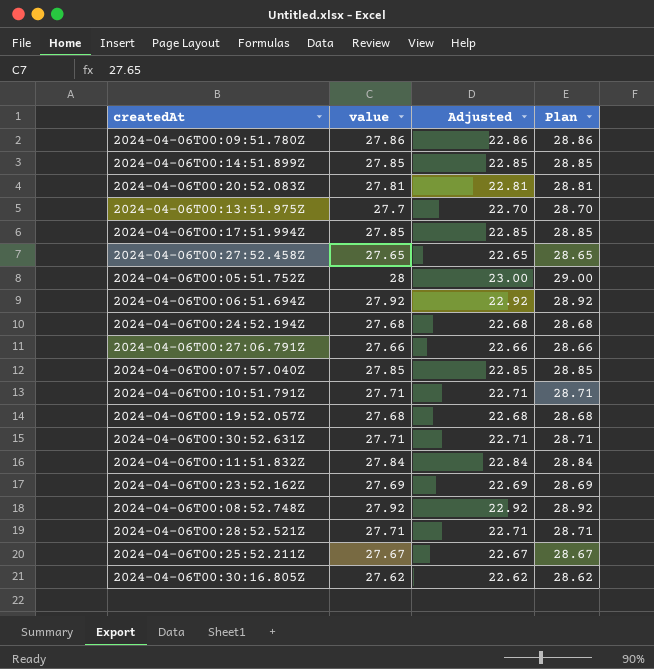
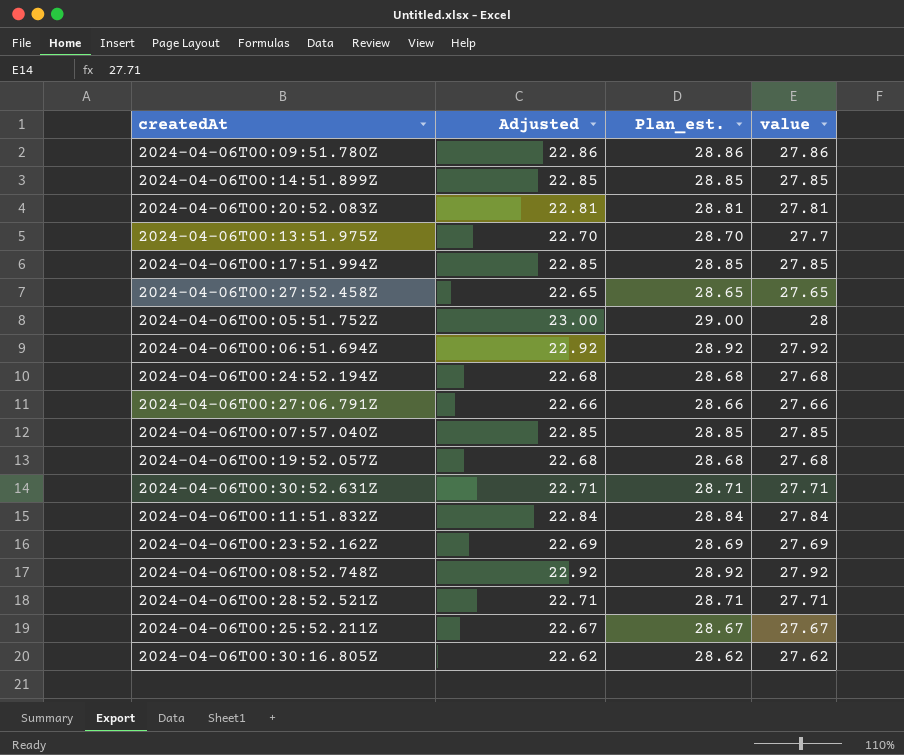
column name: Plan -> Plan_est.
column value | position: 2 -> 4
row 2024-04-06T00:10:51.791Z: 27.71 | 22.71 | 28.71 -> none

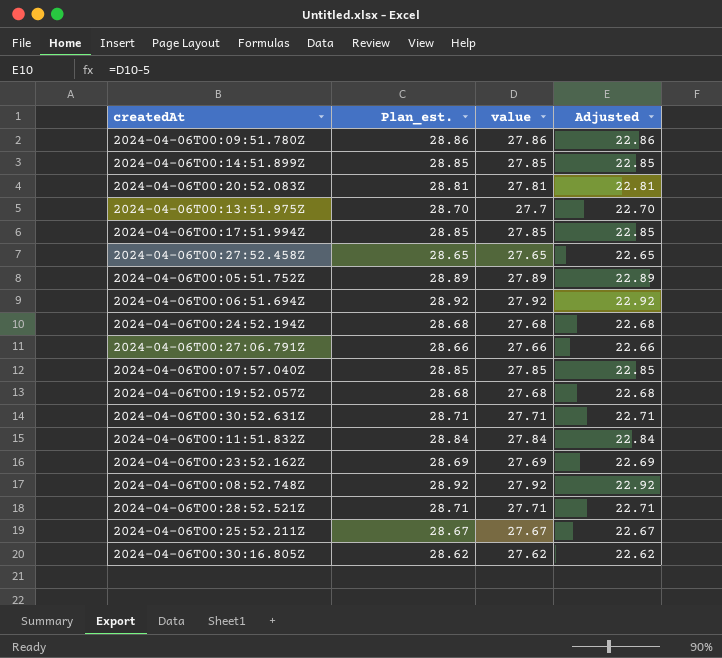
column Adjusted | position: 2 -> 4
2024-04-06T00:05:51.752Z | Plan_est.: 29.00 -> 28.89
2024-04-06T00:05:51.752Z | value: 28 -> 27.89
2024-04-06T00:05:51.752Z | Adjusted: 23.00 -> 22.89

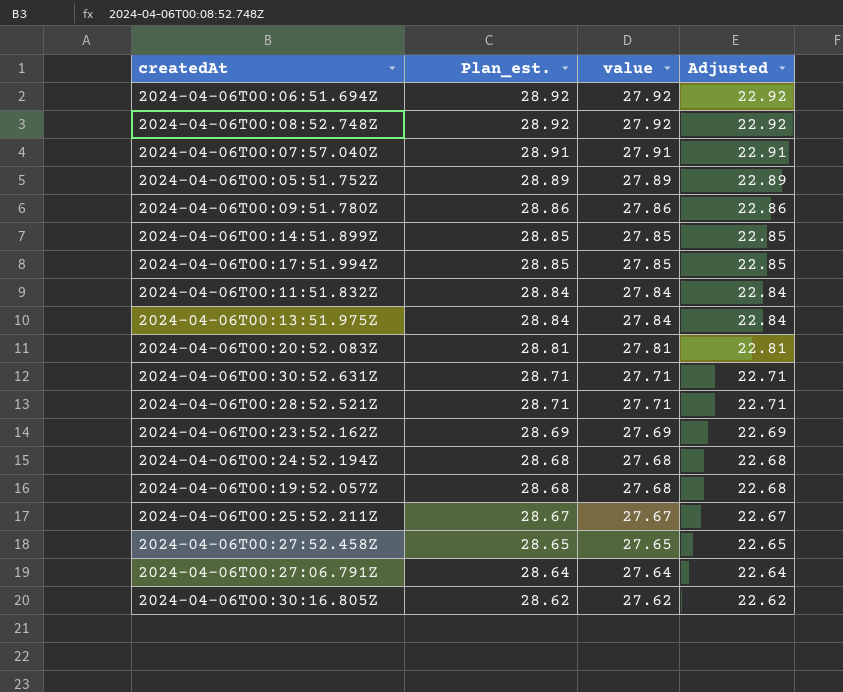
row order: none -> Plan_est. descending
2024-04-06T00:07:57.040Z | Plan_est.: 28.85 -> 28.91
2024-04-06T00:07:57.040Z | value: 27.85 -> 27.91
2024-04-06T00:07:57.040Z | Adjusted: 22.85 -> 22.91
2024-04-06T00:13:51.975Z | Plan_est.: 28.70 -> 28.84
2024-04-06T00:13:51.975Z | value: 27.7 -> 27.84
2024-04-06T00:13:51.975Z | Adjusted: 22.70 -> 22.84
2024-04-06T00:27:06.791Z | Plan_est.: 28.66 -> 28.64
2024-04-06T00:27:06.791Z | value: 27.66 -> 27.64
2024-04-06T00:27:06.791Z | Adjusted: 22.66 -> 22.64

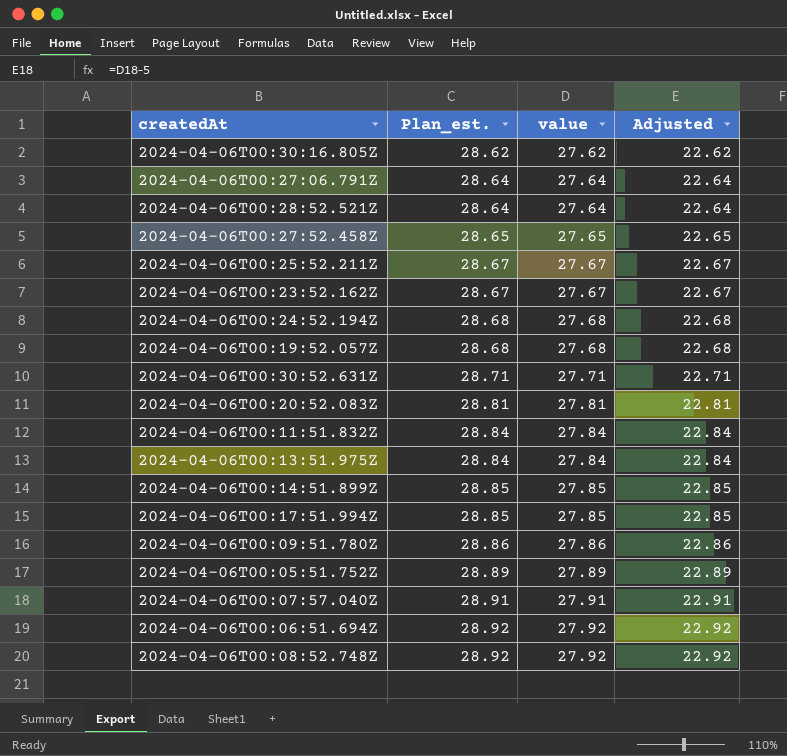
row order: Plan_est. descending -> Plan_est. ascending
2024-04-06T00:28:52.521Z | Plan_est.: 28.71 -> 28.64
2024-04-06T00:28:52.521Z | value: 27.71 -> 27.64
2024-04-06T00:28:52.521Z | Adjusted: 22.71 -> 22.64
2024-04-06T00:23:52.162Z | Plan_est.: 28.69 -> 28.67
2024-04-06T00:23:52.162Z | value: 27.69 -> 27.67
2024-04-06T00:23:52.162Z | Adjusted: 22.69 -> 22.67

